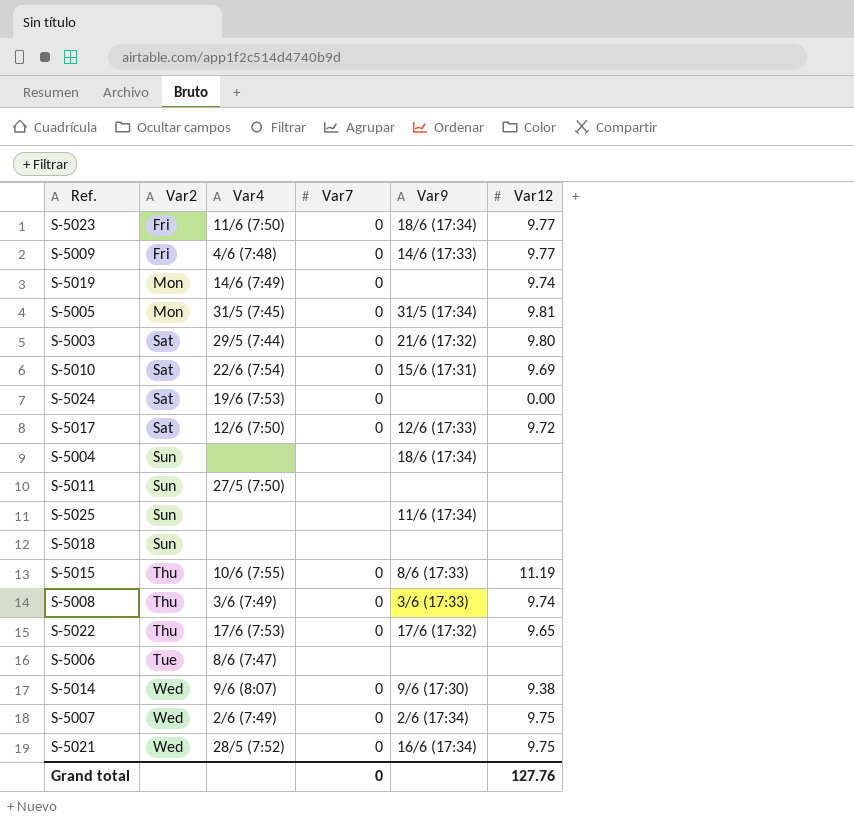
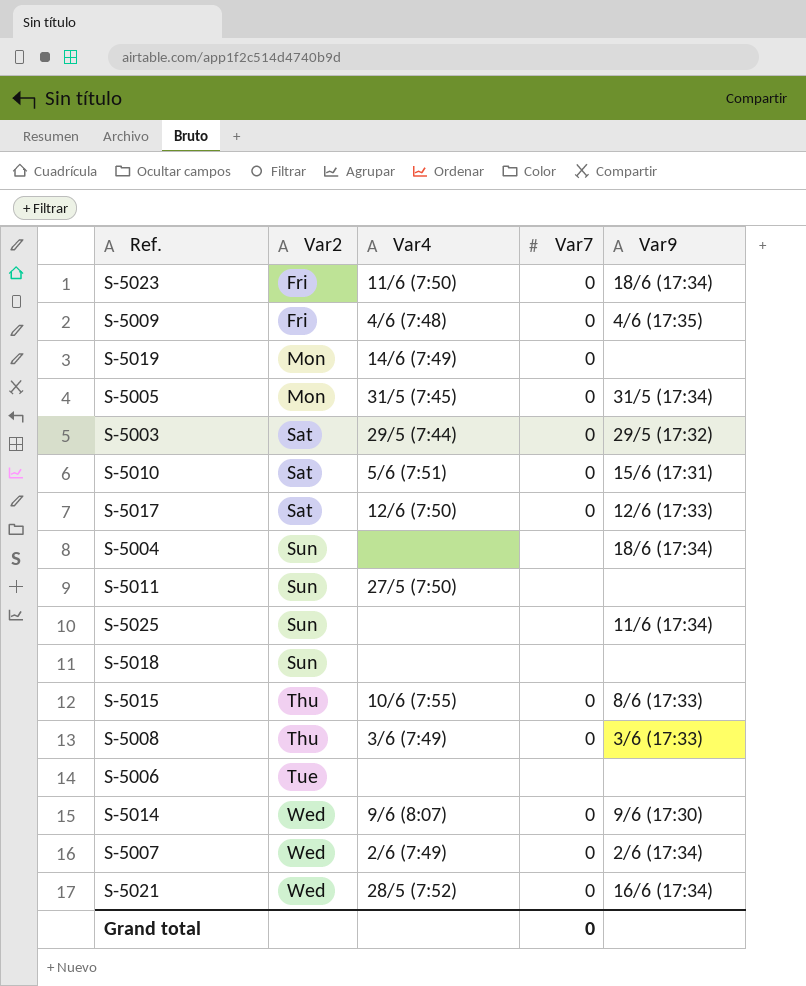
column Var12 | position: 6 -> none
row S-5024: Sat | 19/6 (7:53) | 0 | none | 0.00 -> none
row S-5022: Thu | 17/6 (7:53) | 0 | 17/6 (17:32) | 9.65 -> none
S-5009 | Var9: 14/6 (17:33) -> 4/6 (17:35)
S-5003 | Var9: 21/6 (17:32) -> 29/5 (17:32)
S-5010 | Var4: 22/6 (7:54) -> 5/6 (7:51)
S-5006 | Var4: 8/6 (7:47) -> none

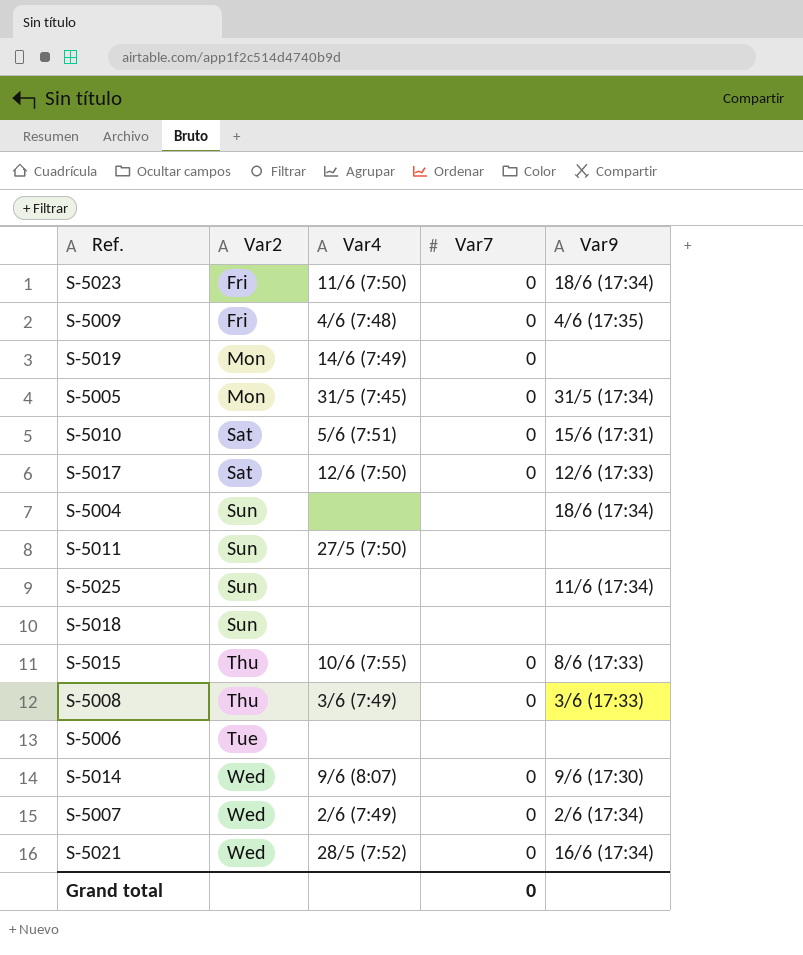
row S-5003: Sat | 29/5 (7:44) | 0 | 29/5 (17:32) -> none

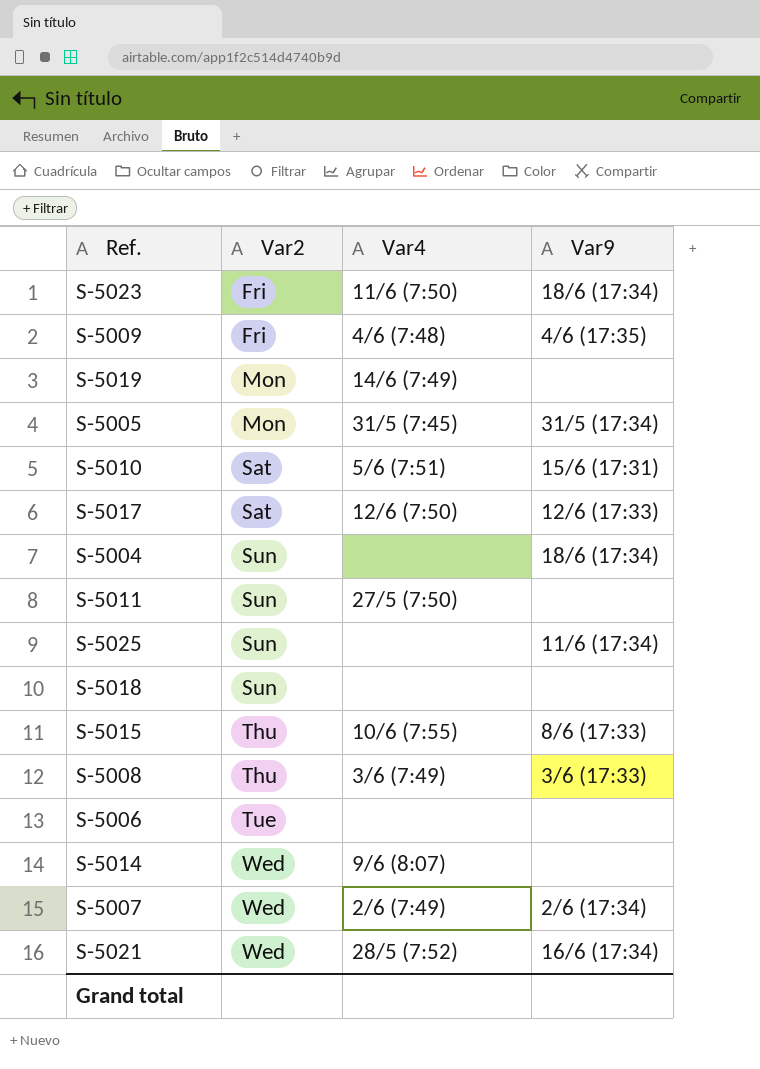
column Var7 | position: 4 -> none
S-5014 | Var9: 9/6 (17:30) -> none

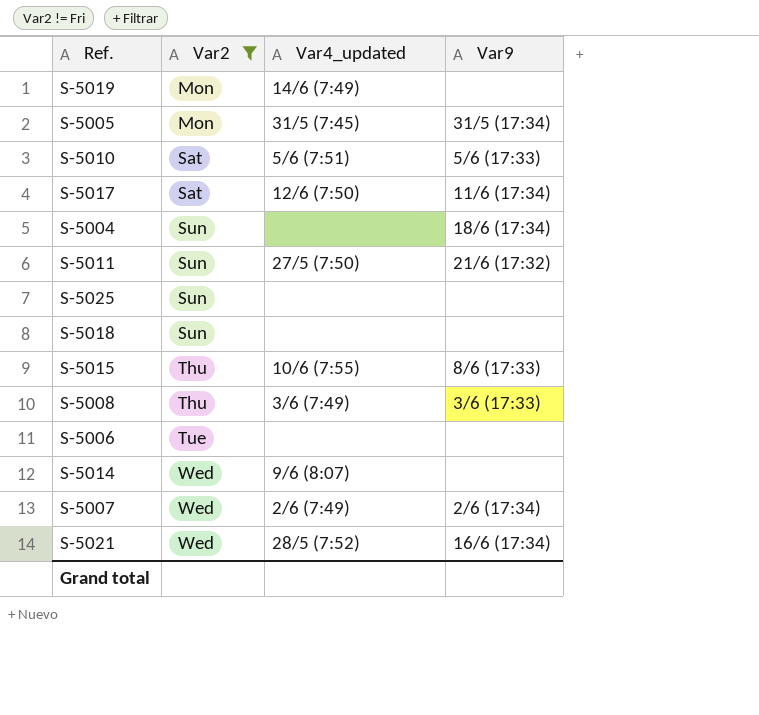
filter: none -> Var2 != Fri
column name: Var4 -> Var4_updated
S-5010 | Var9: 15/6 (17:31) -> 5/6 (17:33)
S-5017 | Var9: 12/6 (17:33) -> 11/6 (17:34)
S-5011 | Var9: none -> 21/6 (17:32)
S-5025 | Var9: 11/6 (17:34) -> none

